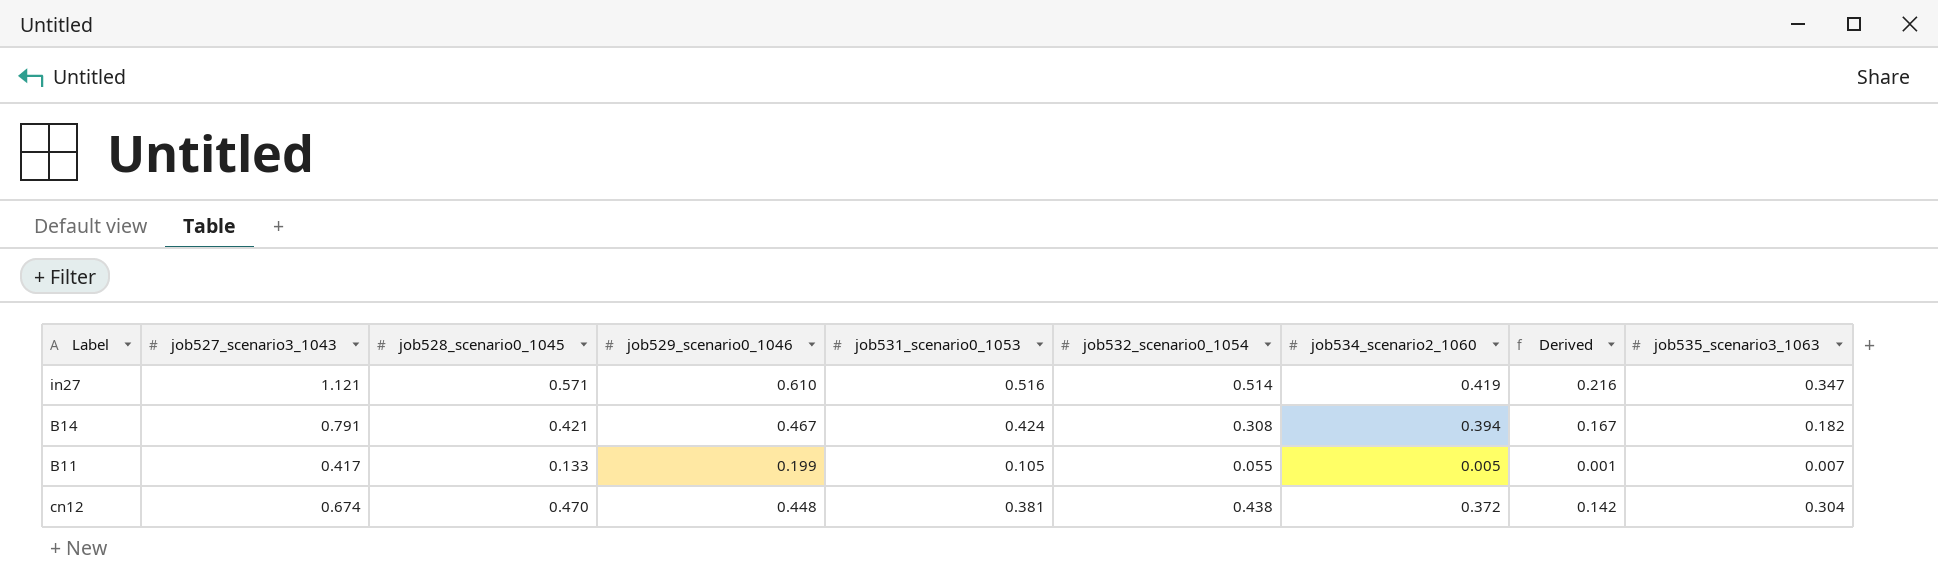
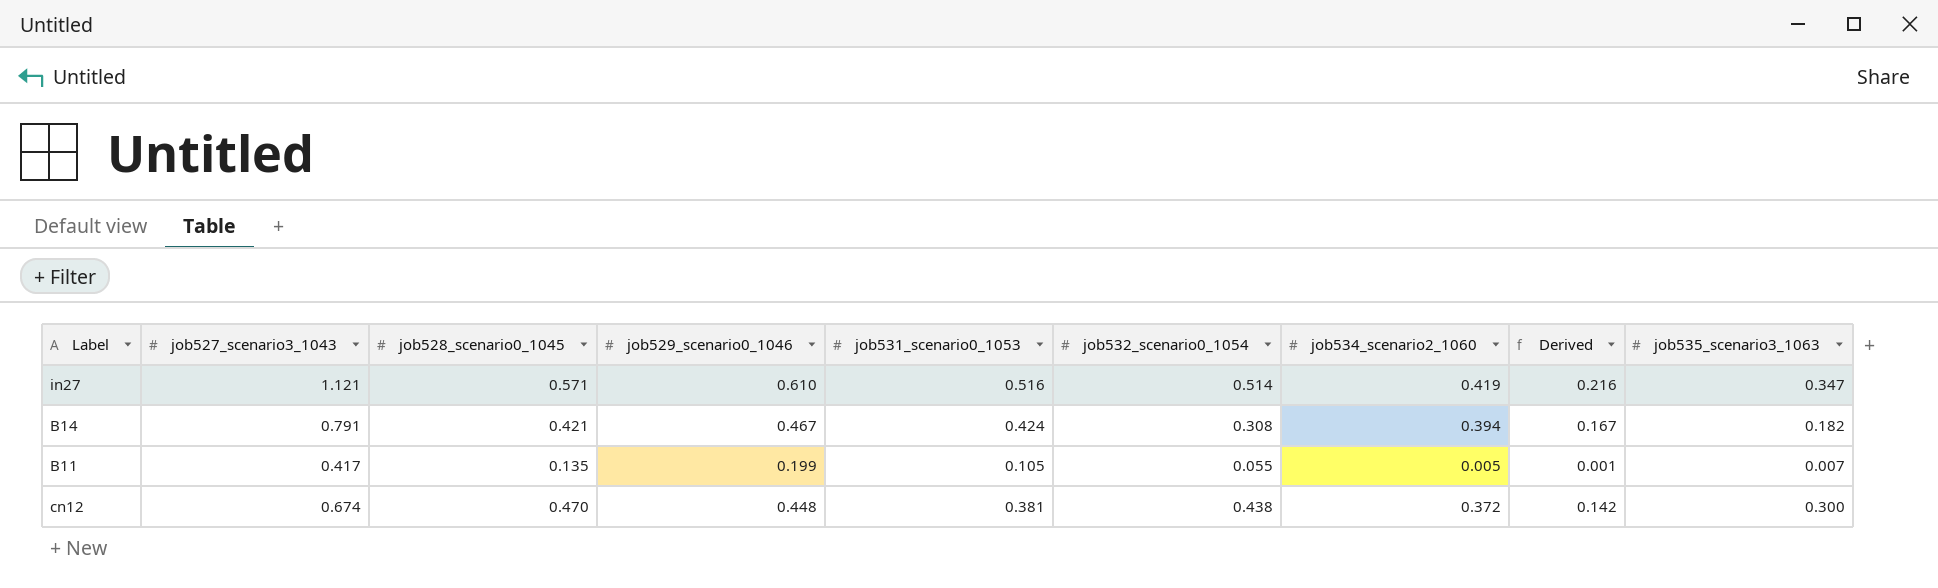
B11 | job528_scenario0_1045: 0.133 -> 0.135
cn12 | job535_scenario3_1063: 0.304 -> 0.300

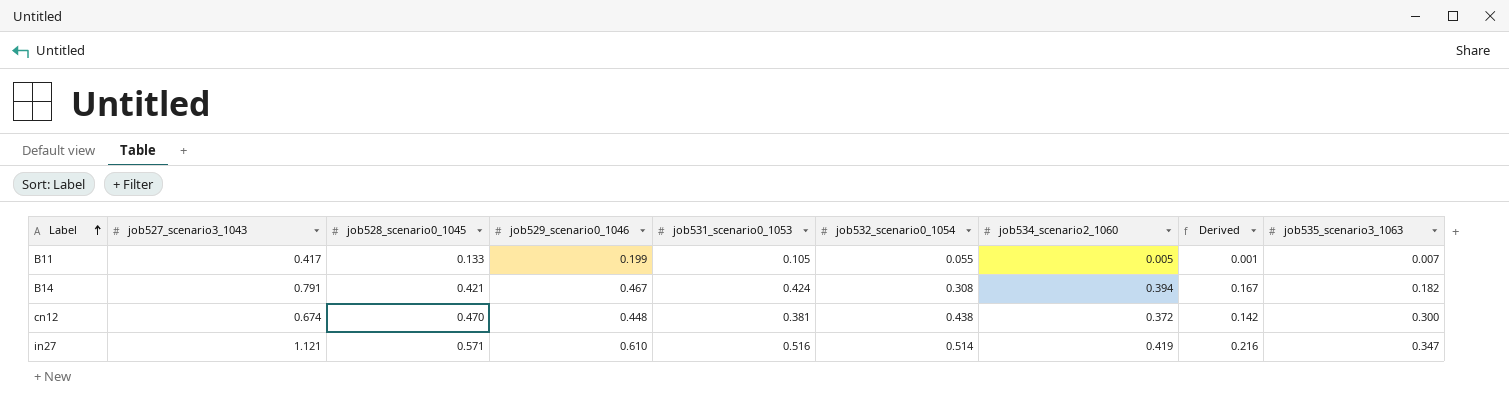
row order: none -> Label ascending
B11 | job528_scenario0_1045: 0.135 -> 0.133

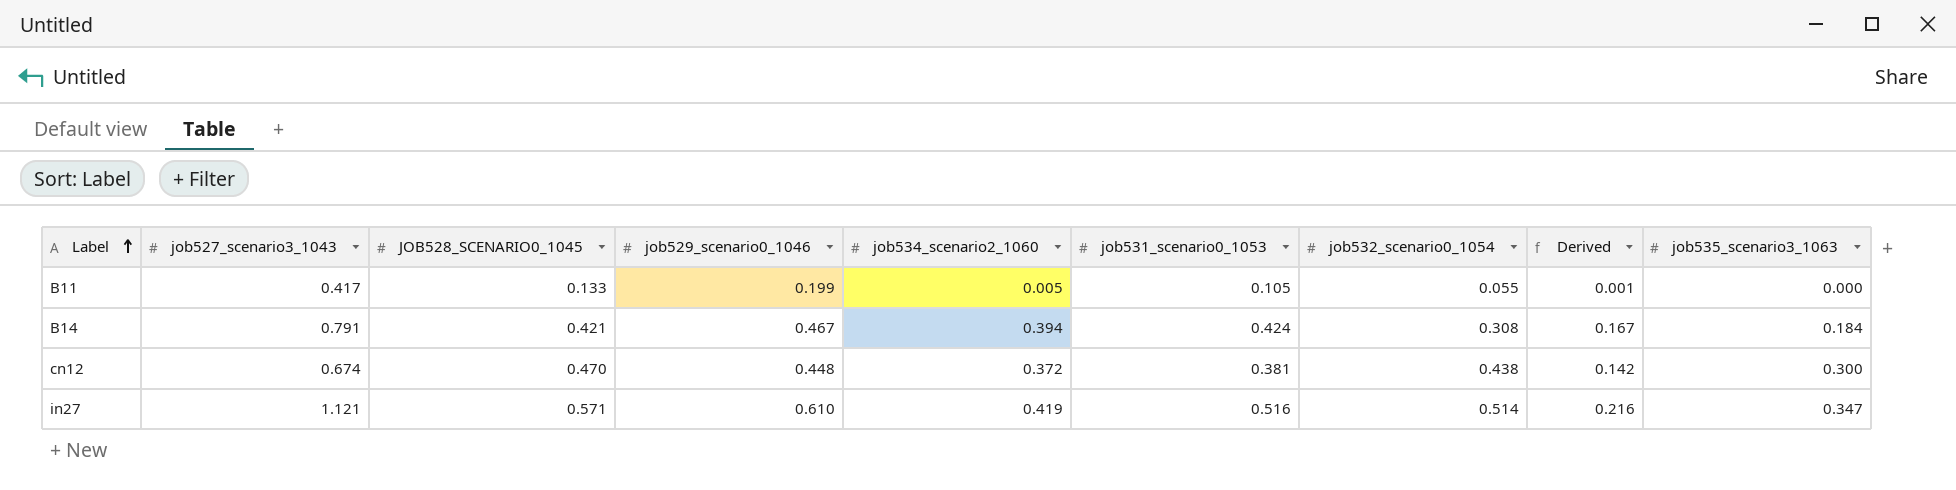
column name: job528_scenario0_1045 -> JOB528_SCENARIO0_1045
column job534_scenario2_1060 | position: 7 -> 5
B11 | job535_scenario3_1063: 0.007 -> 0.000
B14 | job535_scenario3_1063: 0.182 -> 0.184

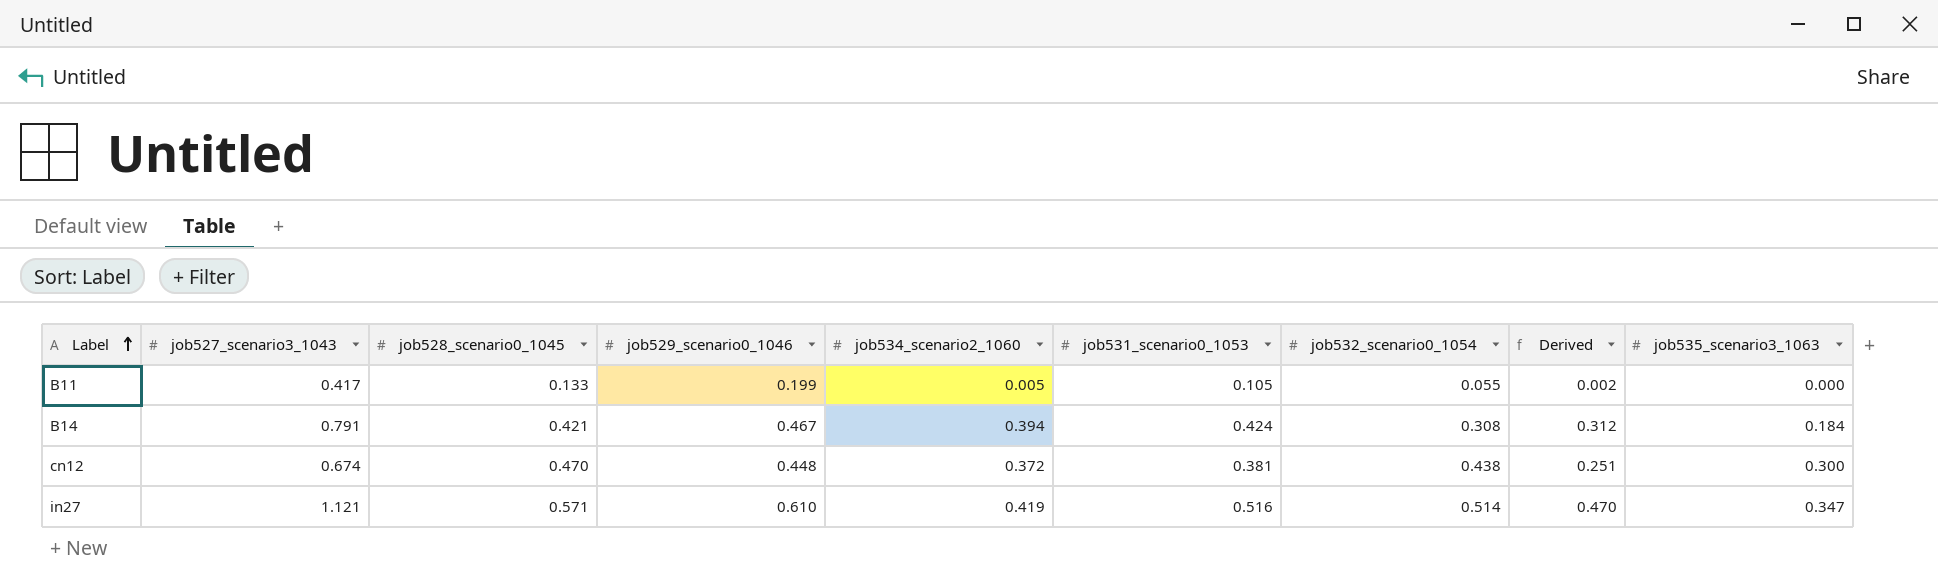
column name: JOB528_SCENARIO0_1045 -> job528_scenario0_1045
column Derived | formula: [job534_scenario2_1060] * [job531_scenario0_1053] -> [job527_scenario3_1043] * [job534_scenario2_1060]

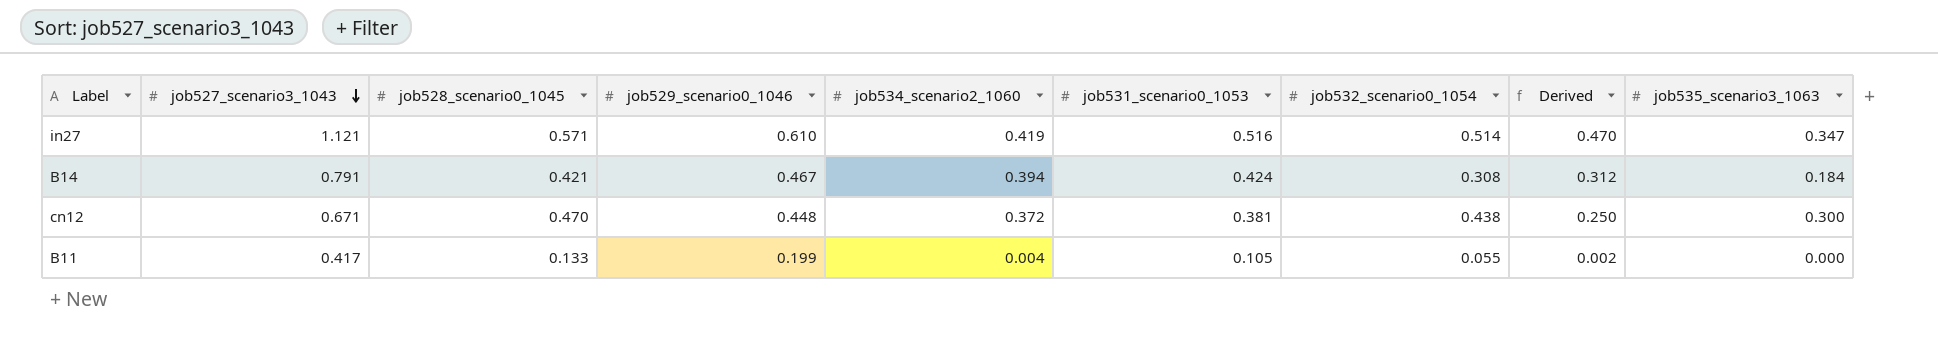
row order: Label ascending -> job527_scenario3_1043 descending
cn12 | job527_scenario3_1043: 0.674 -> 0.671
cn12 | Derived: 0.251 -> 0.250
B11 | job534_scenario2_1060: 0.005 -> 0.004

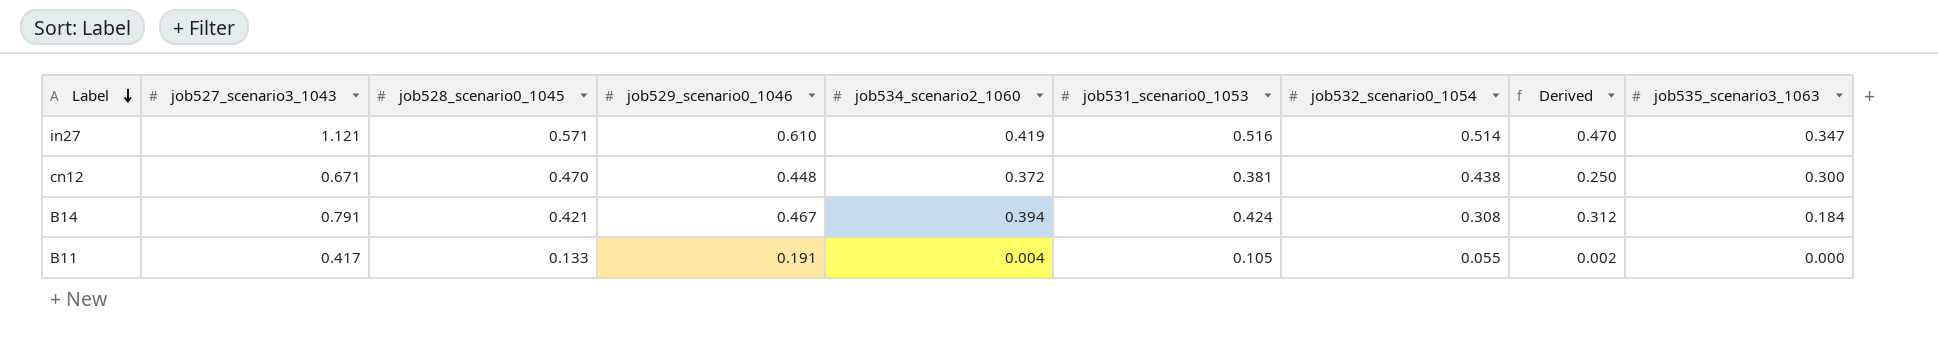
row order: job527_scenario3_1043 descending -> Label descending
B11 | job529_scenario0_1046: 0.199 -> 0.191

